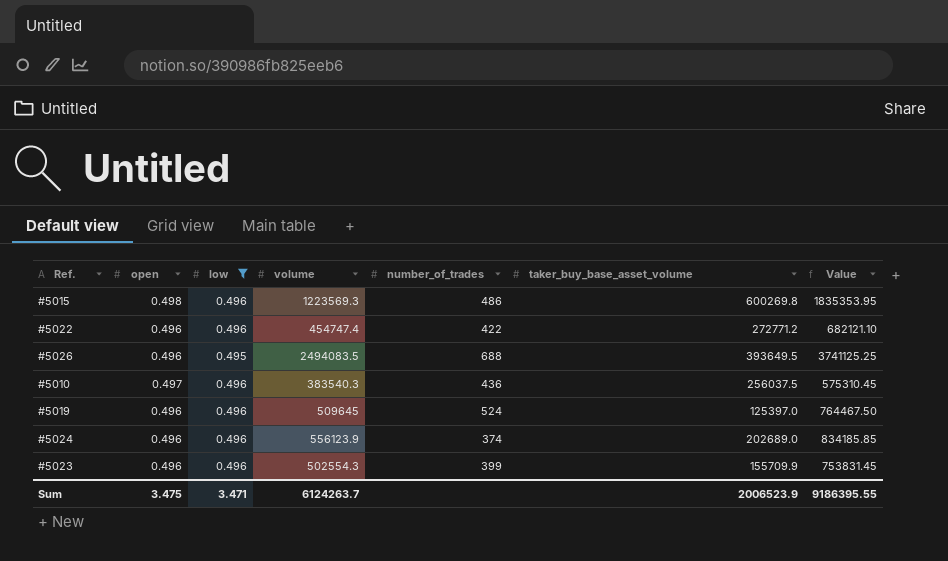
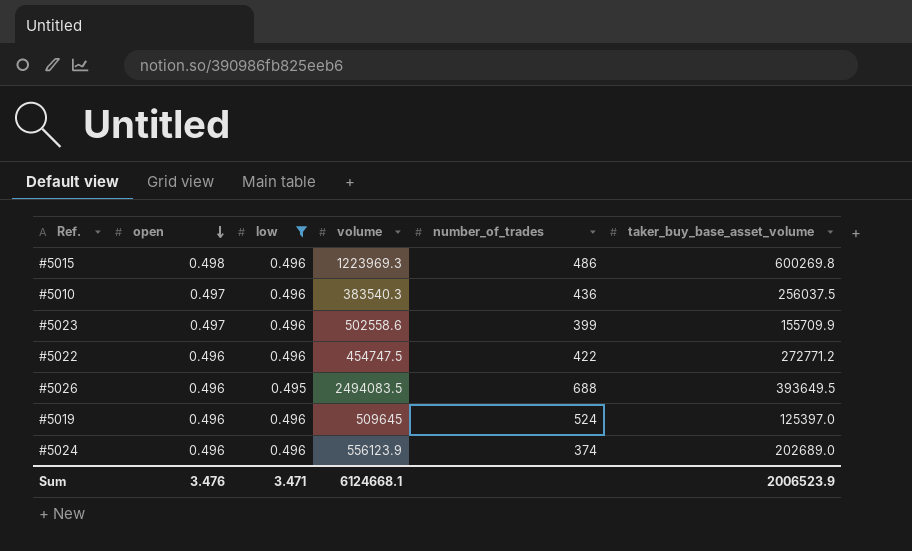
row order: none -> open descending
column Value | formula: [volume] * 1.5 -> none
#5015 | volume: 1223569.3 -> 1223969.3
#5023 | open: 0.496 -> 0.497
#5023 | volume: 502554.3 -> 502558.6
#5022 | volume: 454747.4 -> 454747.5
Sum | open: 3.475 -> 3.476
Sum | volume: 6124263.7 -> 6124668.1

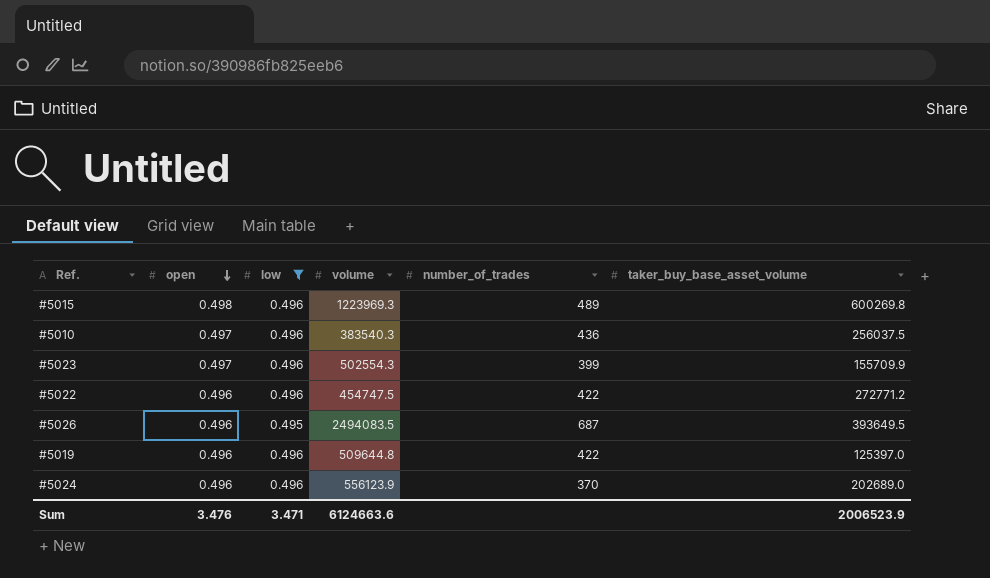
#5015 | number_of_trades: 486 -> 489
#5023 | volume: 502558.6 -> 502554.3
#5026 | number_of_trades: 688 -> 687
#5019 | volume: 509645 -> 509644.8
#5019 | number_of_trades: 524 -> 422
#5024 | number_of_trades: 374 -> 370
Sum | volume: 6124668.1 -> 6124663.6

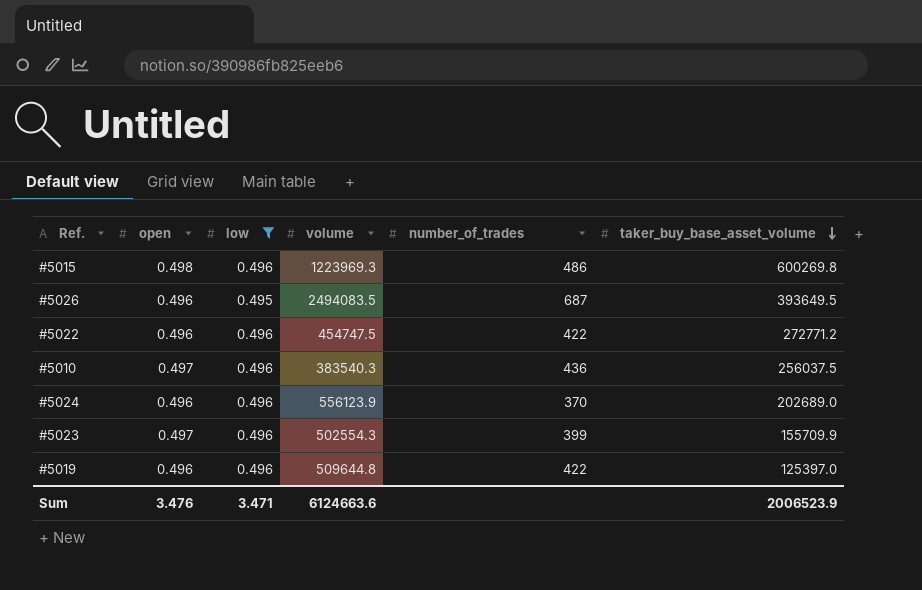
row order: open descending -> taker_buy_base_asset_volume descending
#5015 | number_of_trades: 489 -> 486

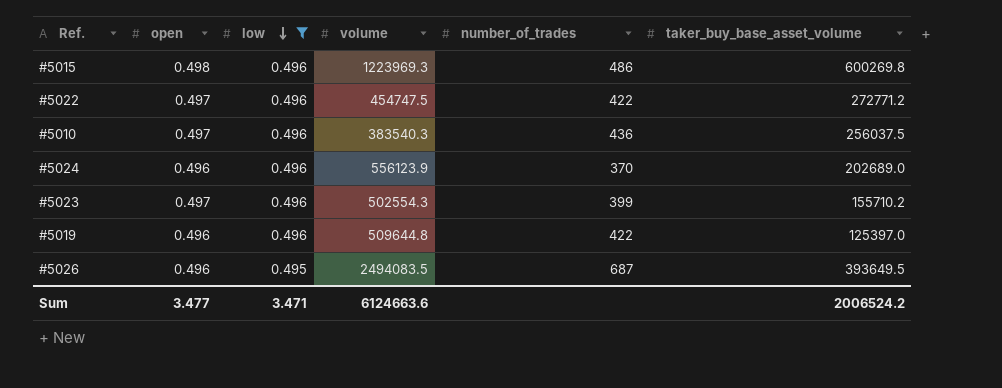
row order: taker_buy_base_asset_volume descending -> low descending
#5022 | open: 0.496 -> 0.497
#5023 | taker_buy_base_asset_volume: 155709.9 -> 155710.2
Sum | open: 3.476 -> 3.477
Sum | taker_buy_base_asset_volume: 2006523.9 -> 2006524.2

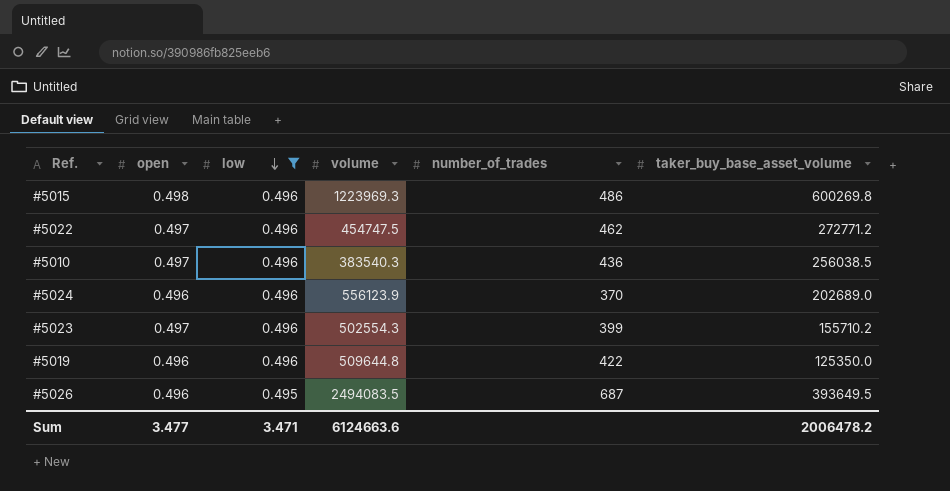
#5022 | number_of_trades: 422 -> 462
#5010 | taker_buy_base_asset_volume: 256037.5 -> 256038.5
#5019 | taker_buy_base_asset_volume: 125397.0 -> 125350.0
Sum | taker_buy_base_asset_volume: 2006524.2 -> 2006478.2

